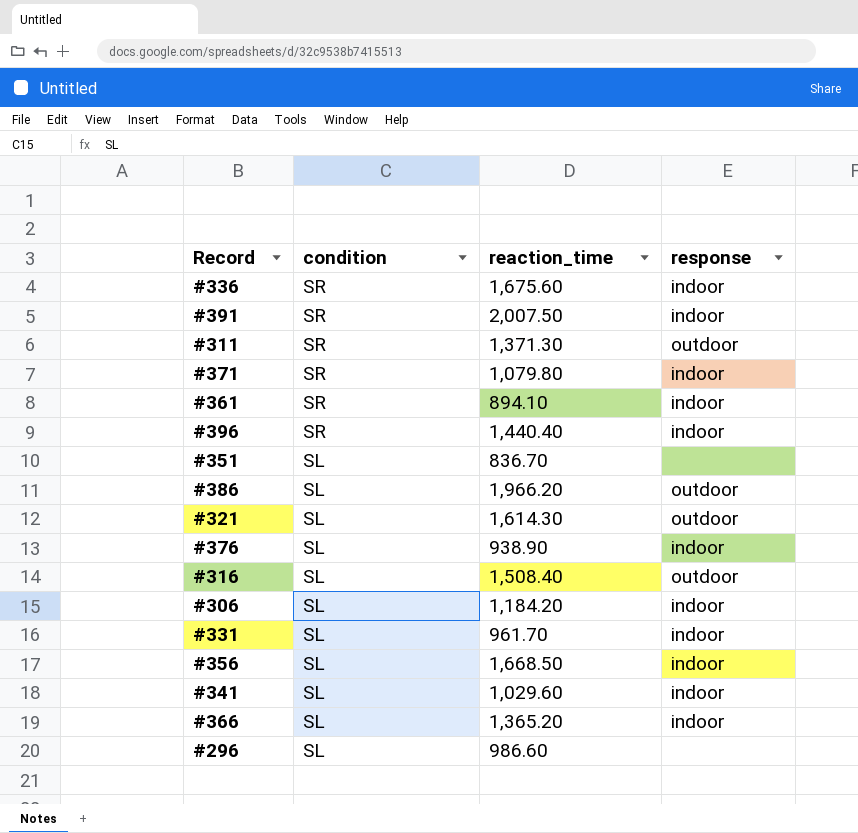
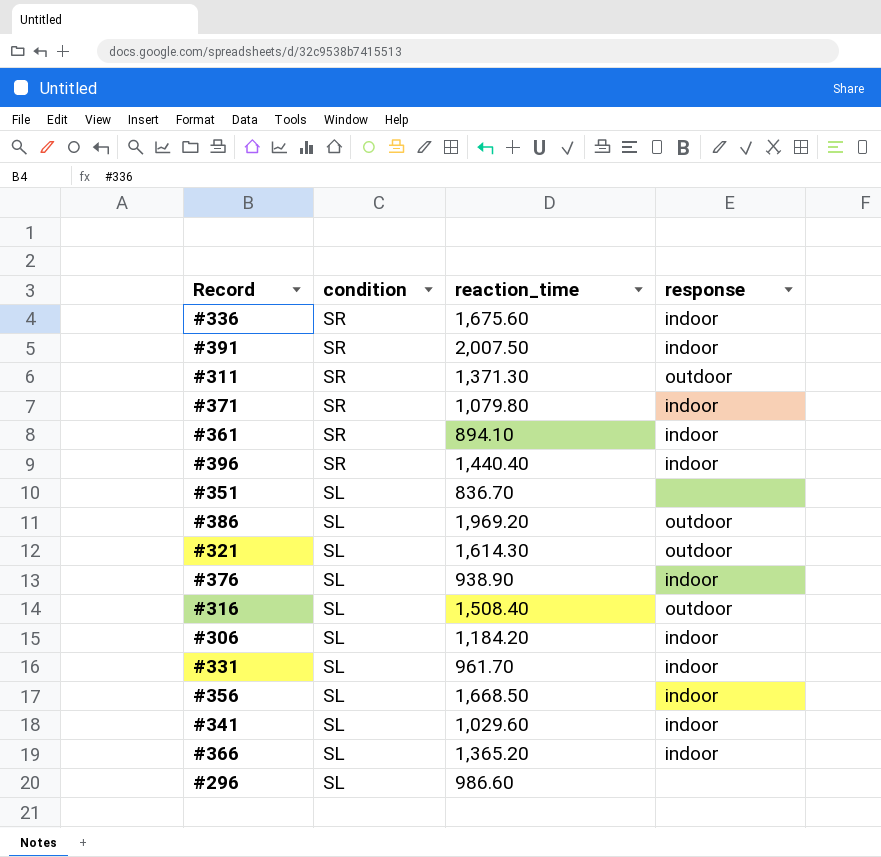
#386 | reaction_time: 1,966.20 -> 1,969.20

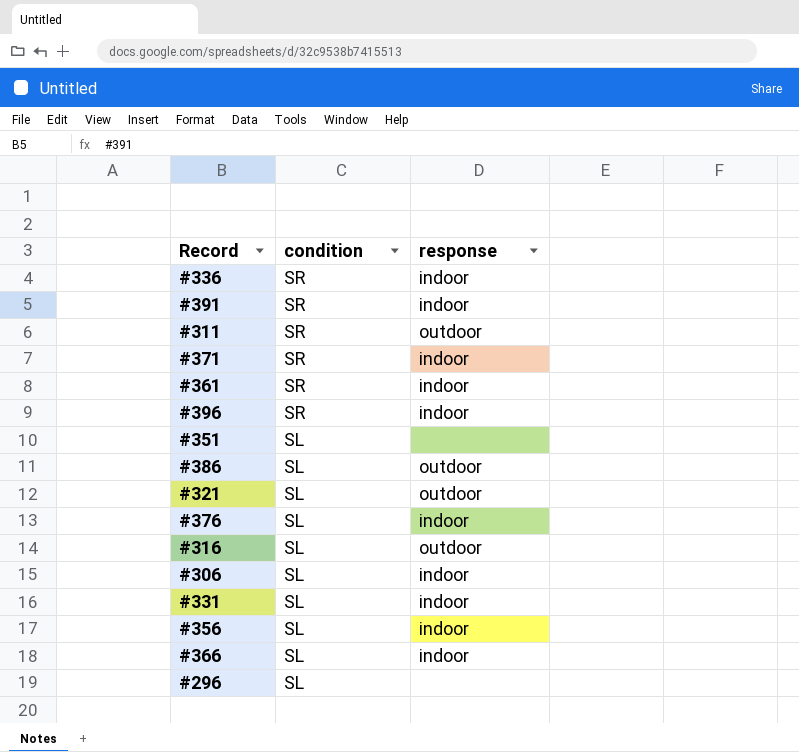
column reaction_time | position: 3 -> none
row #341: SL | 1,029.60 | indoor -> none

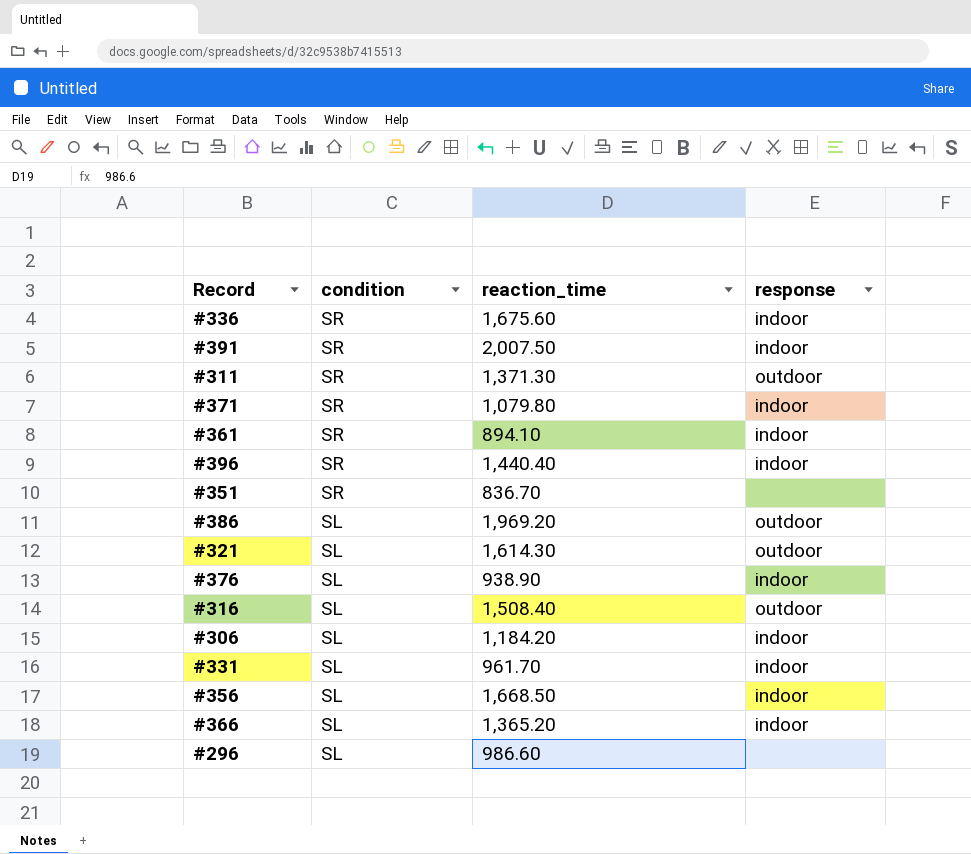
column reaction_time | position: none -> 3
#351 | condition: SL -> SR

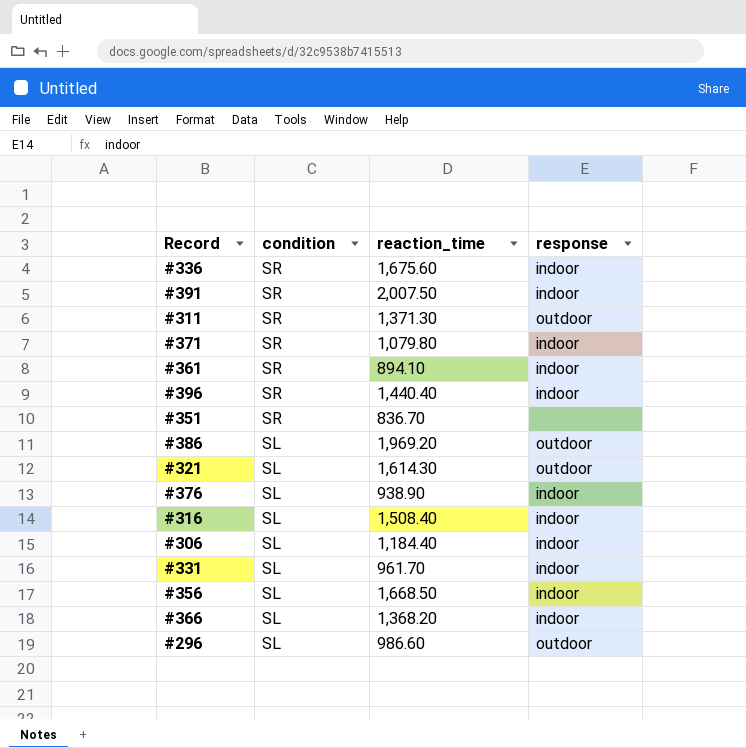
#316 | response: outdoor -> indoor
#306 | reaction_time: 1,184.20 -> 1,184.40
#366 | reaction_time: 1,365.20 -> 1,368.20
#296 | response: none -> outdoor

